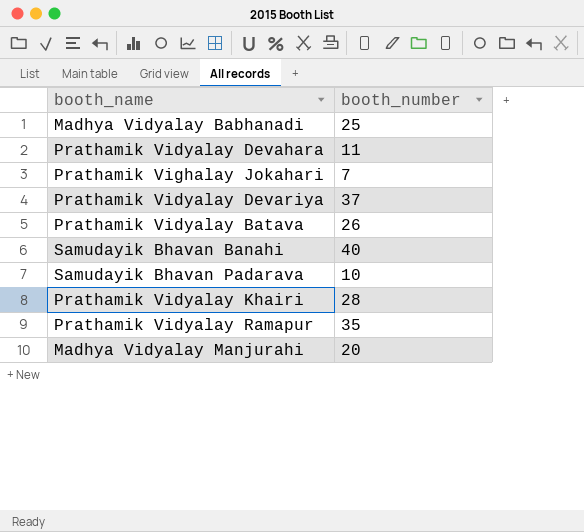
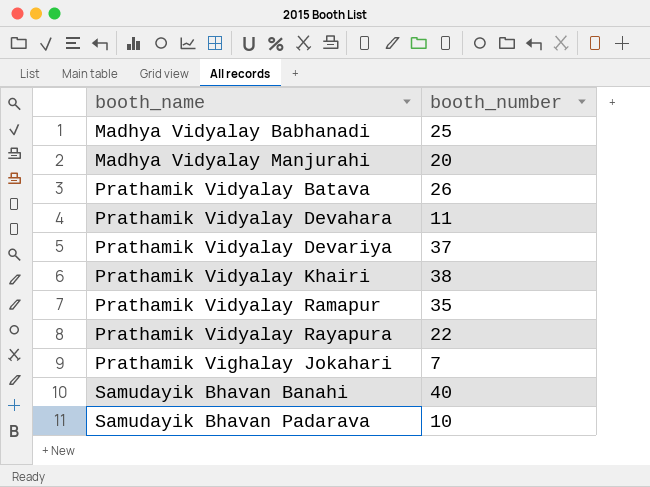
row order: none -> booth_name ascending
Prathamik Vidyalay Khairi | booth_number: 28 -> 38
row Prathamik Vidyalay Rayapura: none -> 22

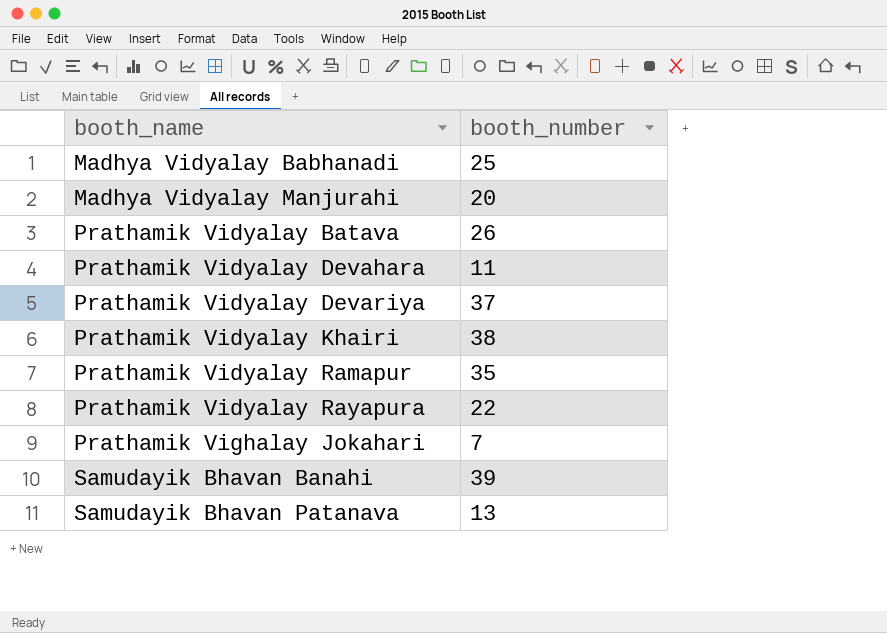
row Samudayik Bhavan Padarava: 10 -> none
Samudayik Bhavan Banahi | booth_number: 40 -> 39
row Samudayik Bhavan Patanava: none -> 13

